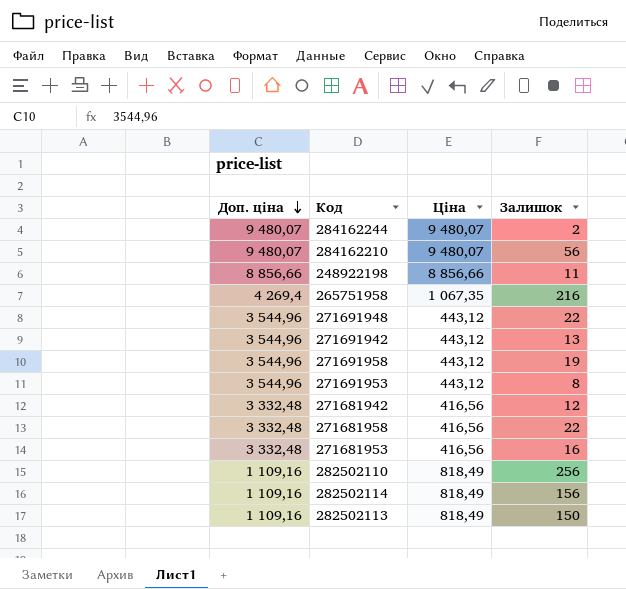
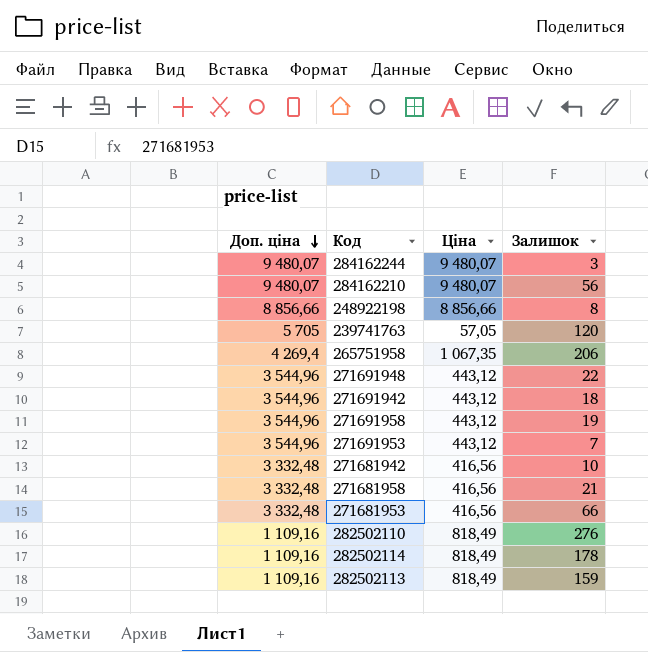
284162244 | Залишок: 2 -> 3
248922198 | Залишок: 11 -> 8
row 239741763: none -> 5 705 | 57,05 | 120
265751958 | Залишок: 216 -> 206
271691942 | Залишок: 13 -> 18
271691953 | Залишок: 8 -> 7
271681942 | Залишок: 12 -> 10
271681958 | Залишок: 22 -> 21
271681953 | Залишок: 16 -> 66
282502110 | Залишок: 256 -> 276
282502114 | Залишок: 156 -> 178
282502113 | Залишок: 150 -> 159

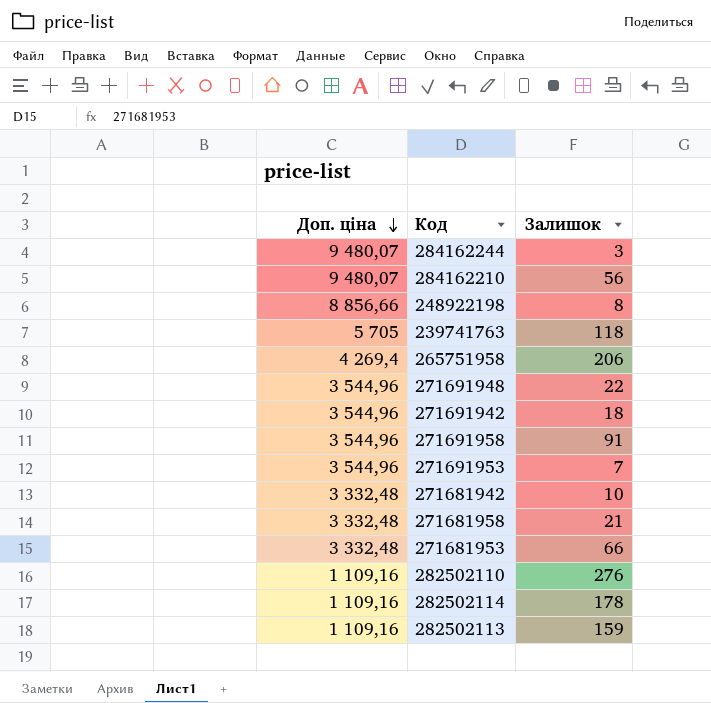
column Ціна | position: 3 -> none
239741763 | Залишок: 120 -> 118
271691958 | Залишок: 19 -> 91

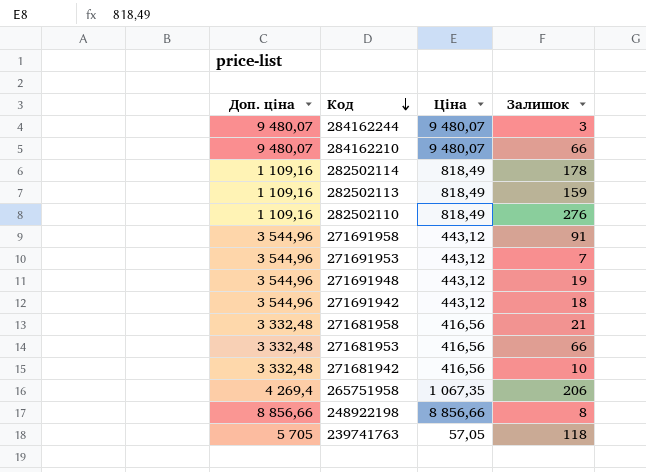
row order: Доп. ціна descending -> Код descending
column Ціна | position: none -> 3
284162210 | Залишок: 56 -> 66
271691948 | Залишок: 22 -> 19

